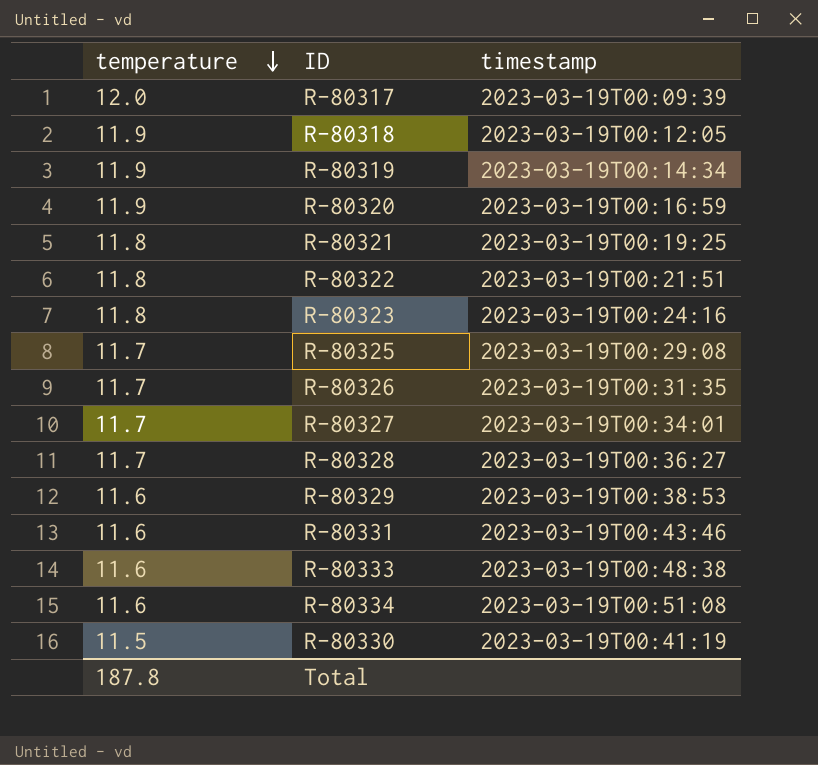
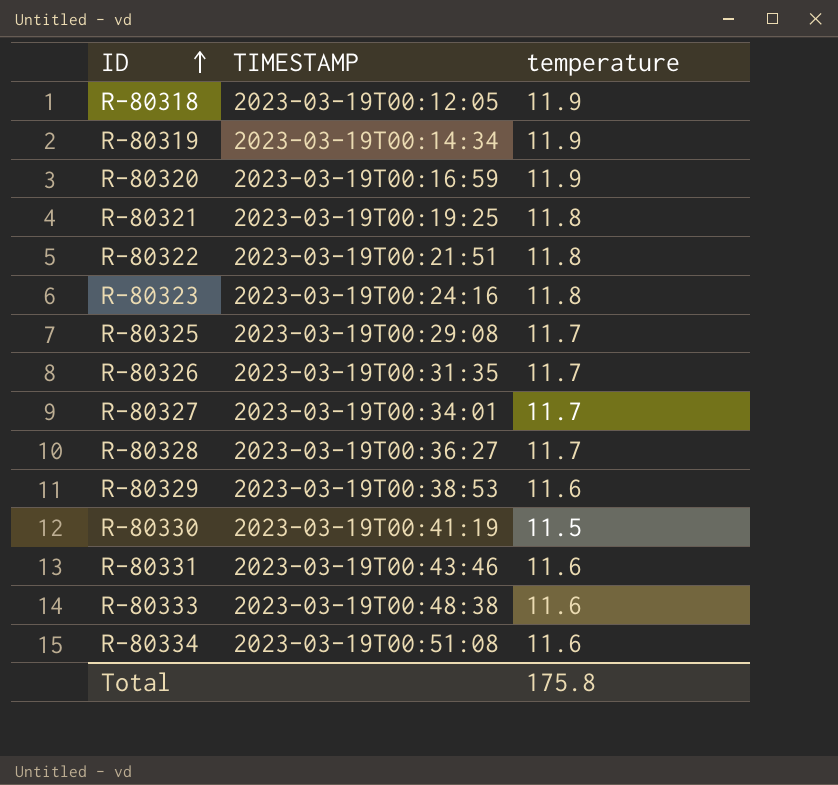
row order: temperature descending -> ID ascending
column name: timestamp -> TIMESTAMP
column temperature | position: 1 -> 3
row R-80317: 12.0 | 2023-03-19T00:09:39 -> none
Total | temperature: 187.8 -> 175.8

